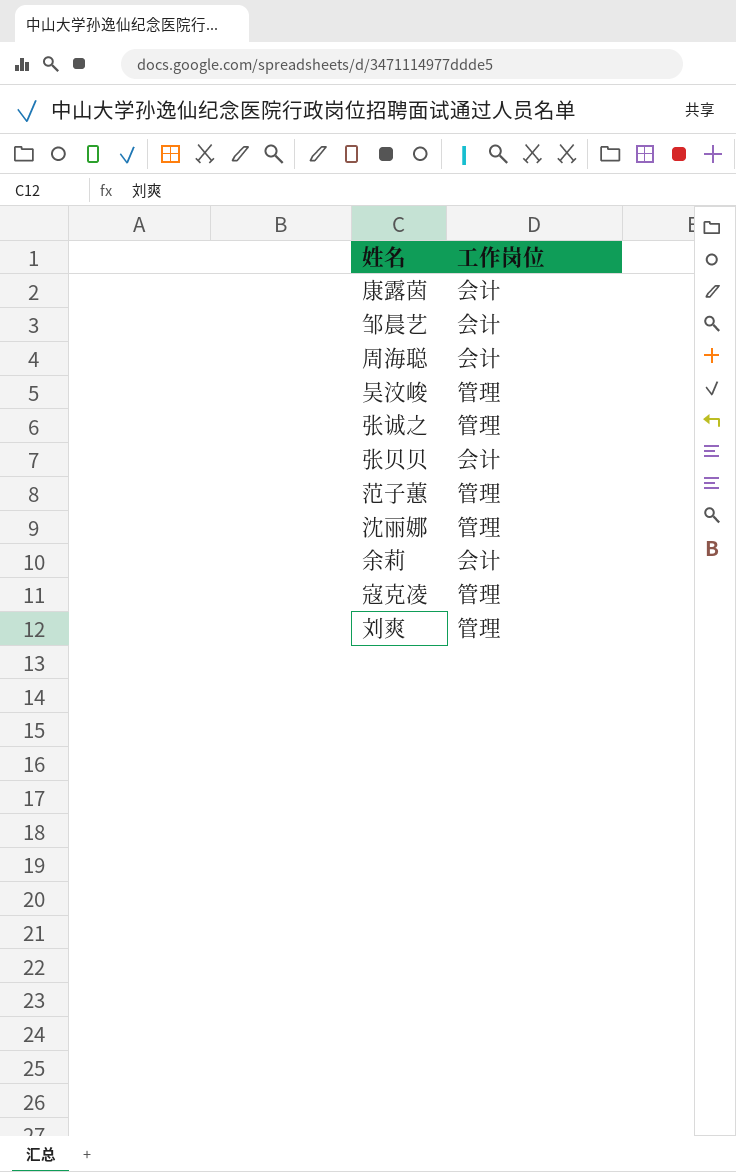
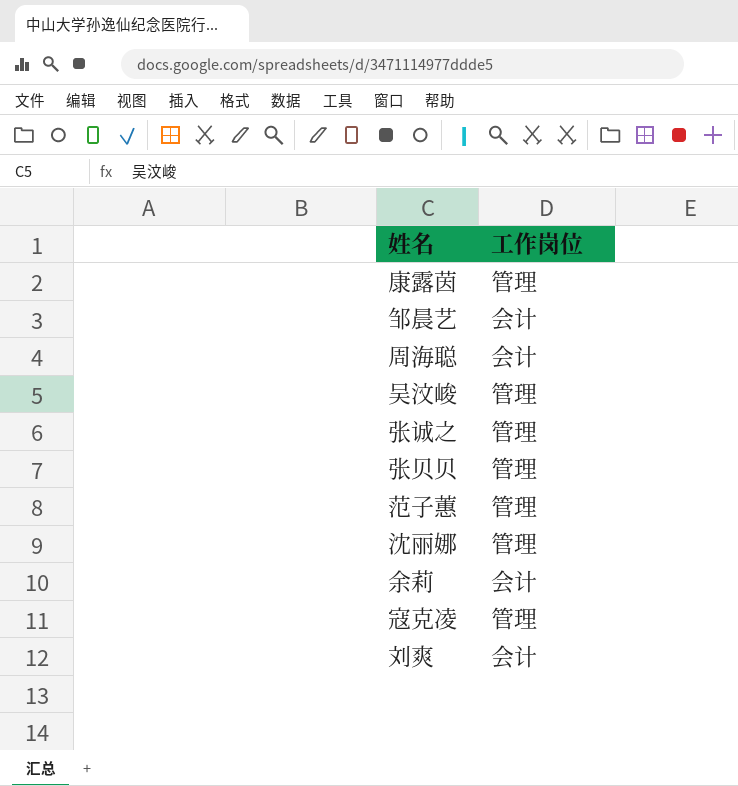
康露茵 | 工作岗位: 会计 -> 管理
张贝贝 | 工作岗位: 会计 -> 管理
刘爽 | 工作岗位: 管理 -> 会计

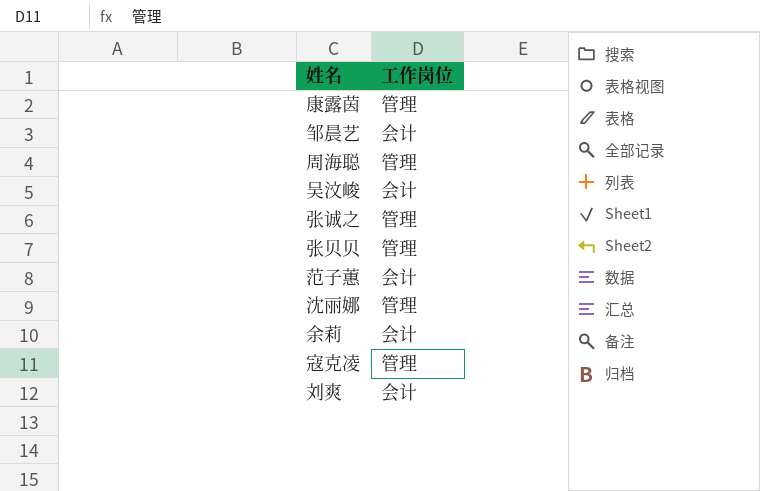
周海聪 | 工作岗位: 会计 -> 管理
吴汶峻 | 工作岗位: 管理 -> 会计
范子蕙 | 工作岗位: 管理 -> 会计

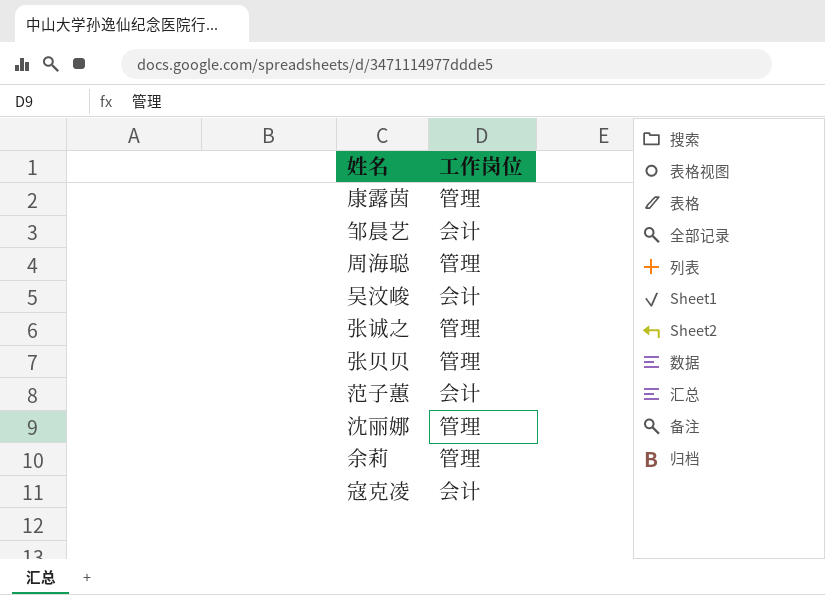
row 刘爽: 会计 -> none
余莉 | 工作岗位: 会计 -> 管理
寇克凌 | 工作岗位: 管理 -> 会计

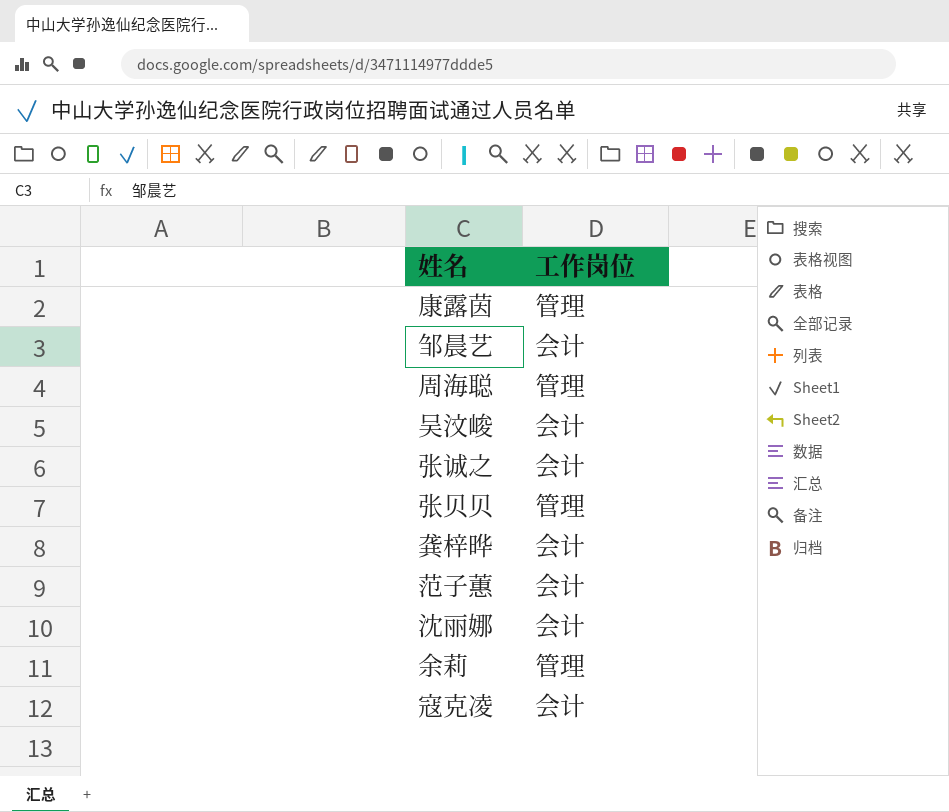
张诚之 | 工作岗位: 管理 -> 会计
row 龚梓晔: none -> 会计
沈丽娜 | 工作岗位: 管理 -> 会计

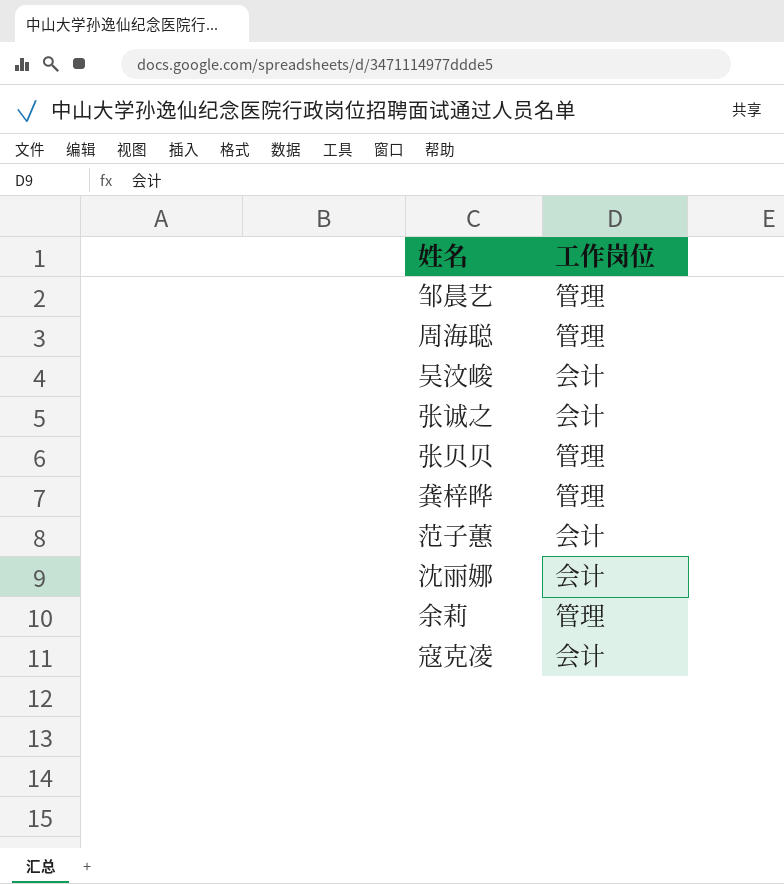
row 康露茵: 管理 -> none
邹晨艺 | 工作岗位: 会计 -> 管理
龚梓晔 | 工作岗位: 会计 -> 管理

